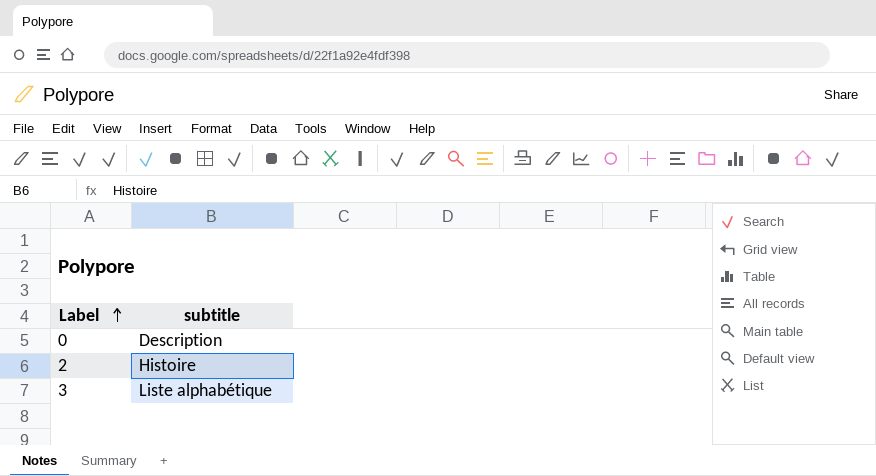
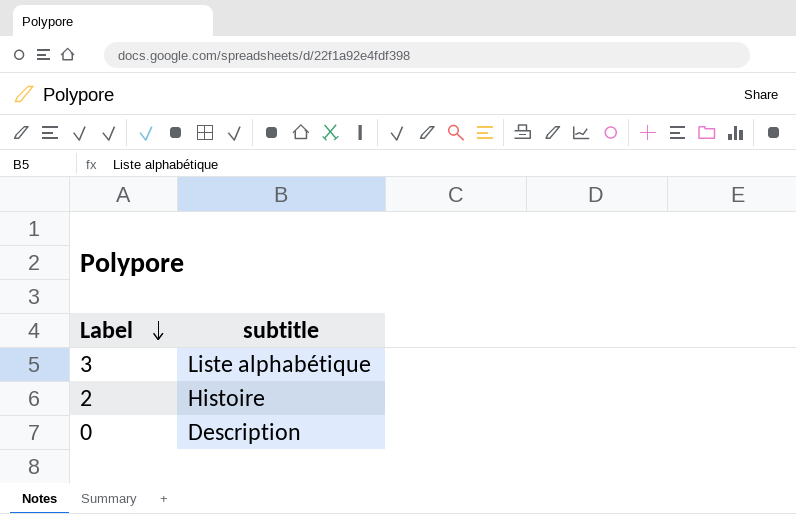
row order: Label ascending -> Label descending

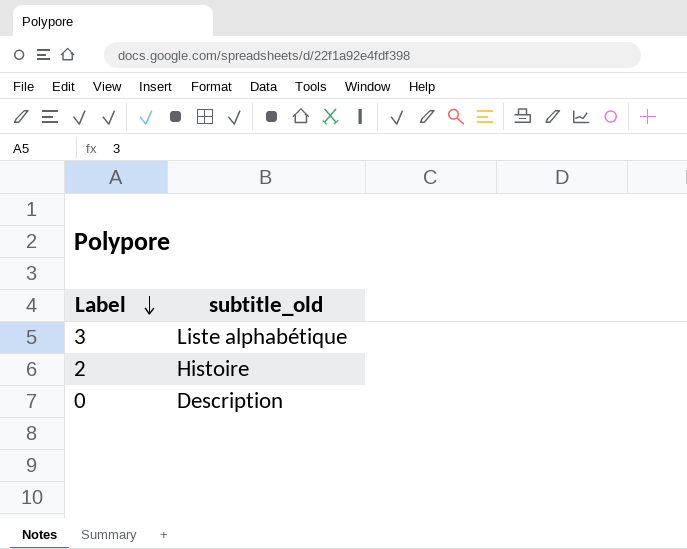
column name: subtitle -> subtitle_old

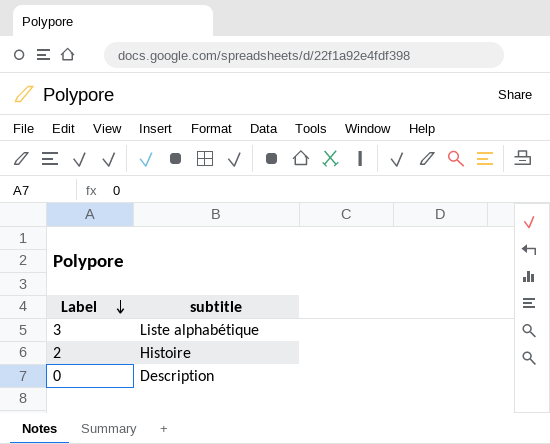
column name: subtitle_old -> subtitle

